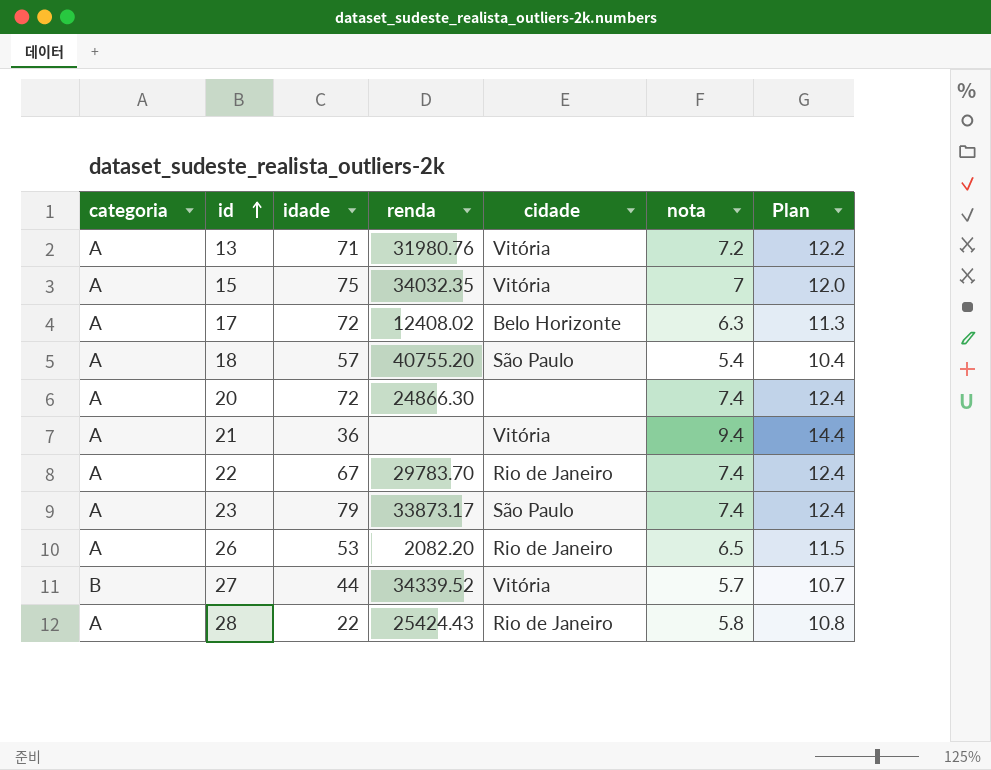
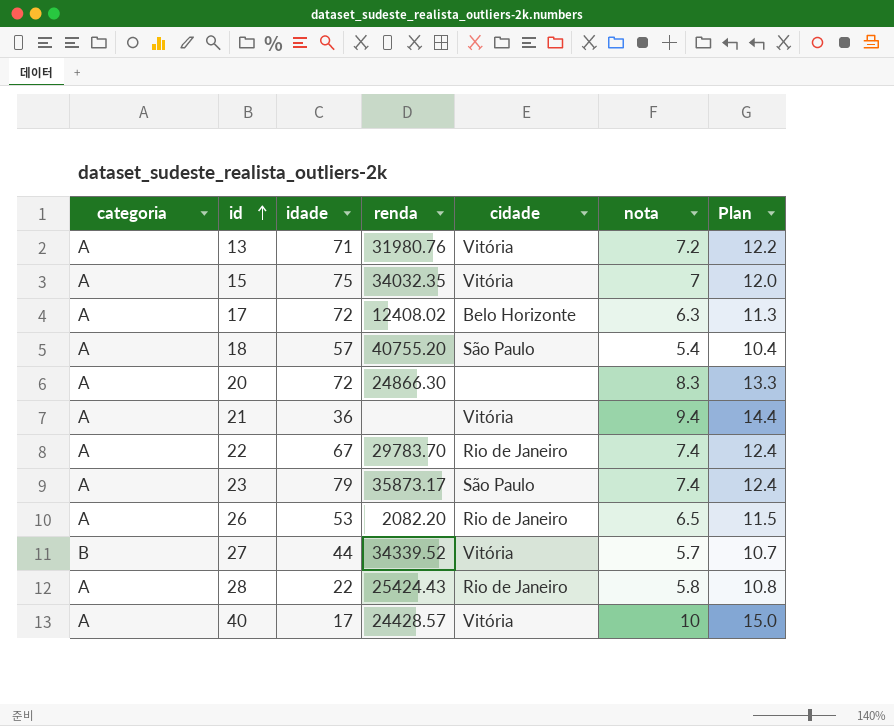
20 | nota: 7.4 -> 8.3
20 | Plan: 12.4 -> 13.3
23 | renda: 33873.17 -> 35873.17
row 40: none -> A | 17 | 24428.57 | Vitória | 10 | 15.0

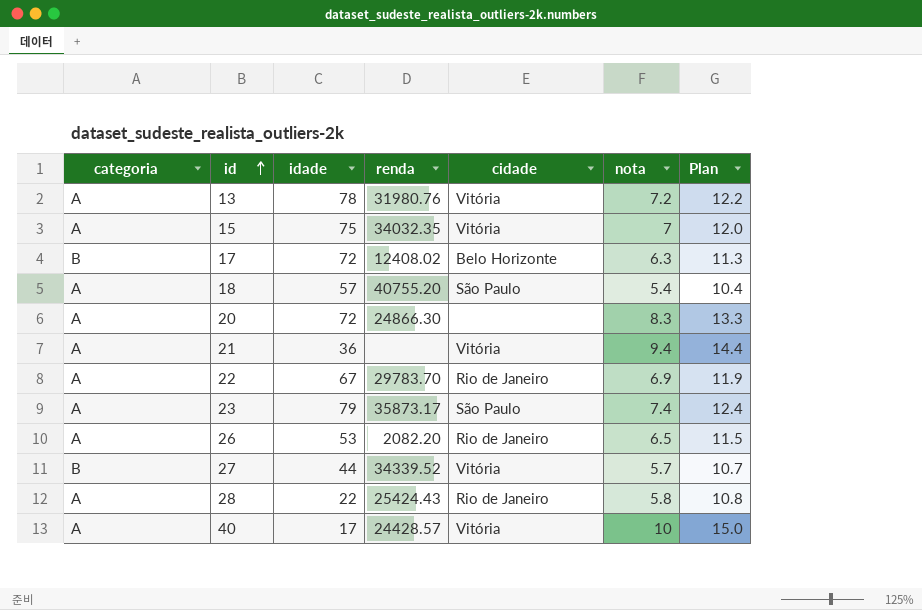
13 | idade: 71 -> 78
17 | categoria: A -> B
22 | nota: 7.4 -> 6.9
22 | Plan: 12.4 -> 11.9

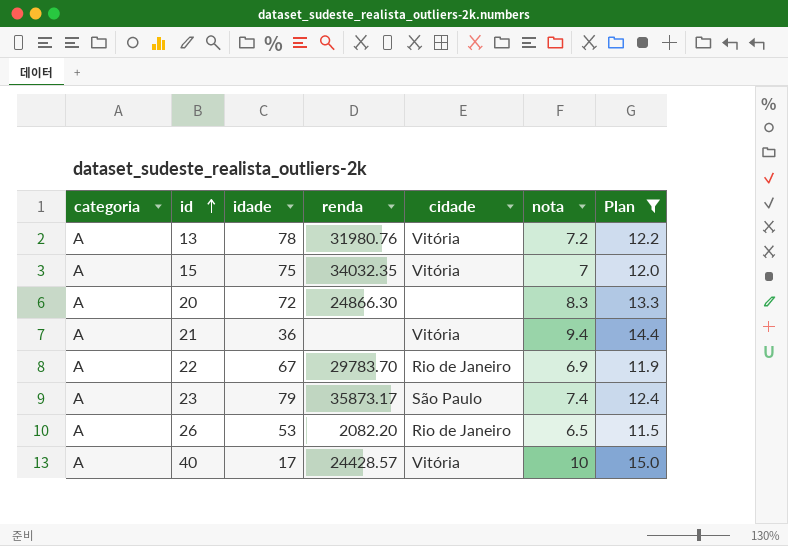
filter: none -> Plan >= 11.5

